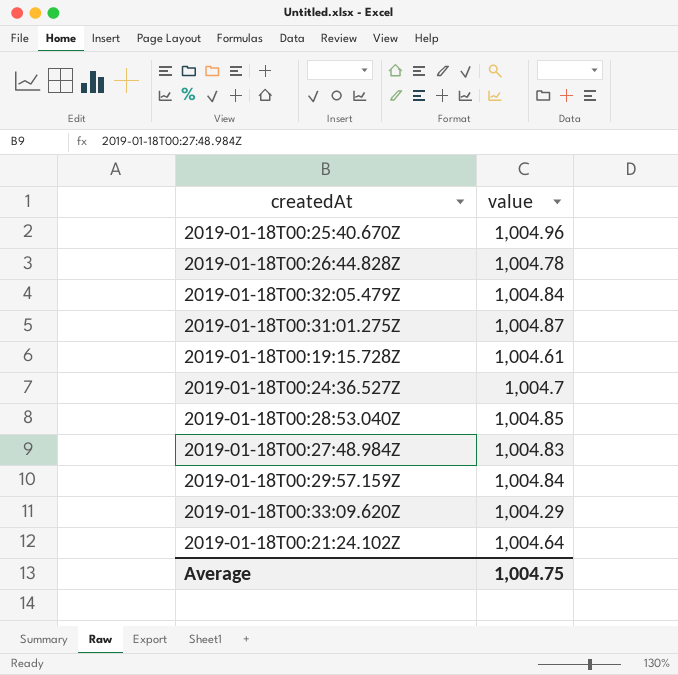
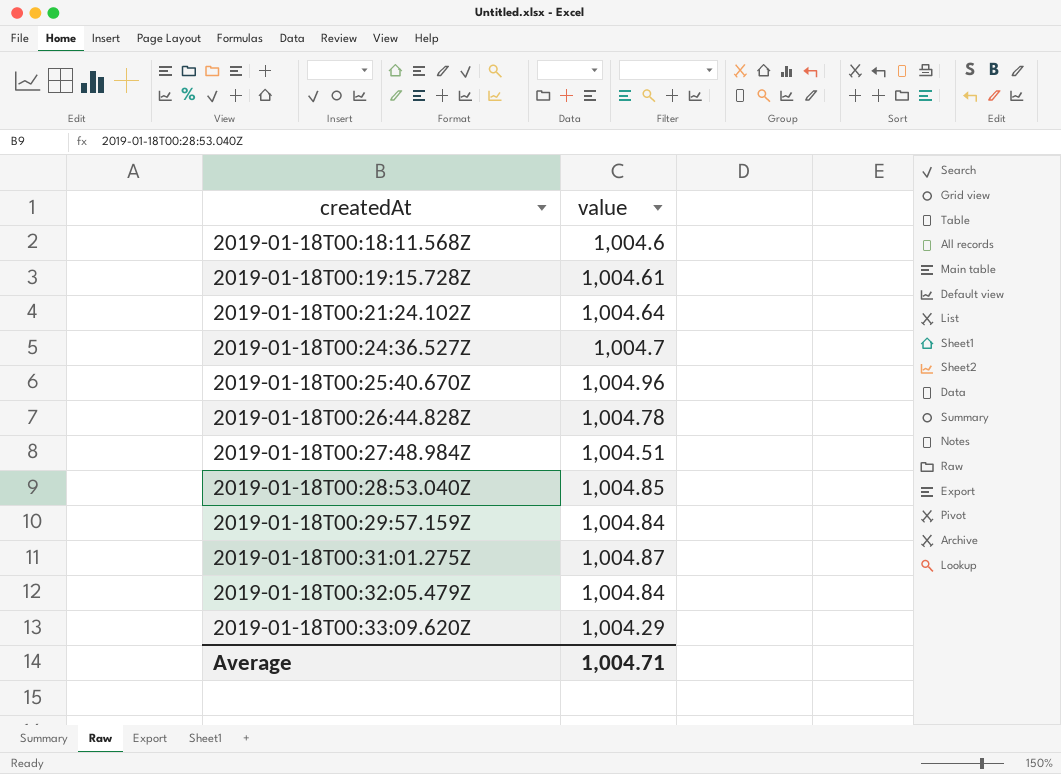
row order: none -> createdAt ascending
row 2019-01-18T00:18:11.568Z: none -> 1,004.6
2019-01-18T00:27:48.984Z | value: 1,004.83 -> 1,004.51
Average | value: 1,004.75 -> 1,004.71

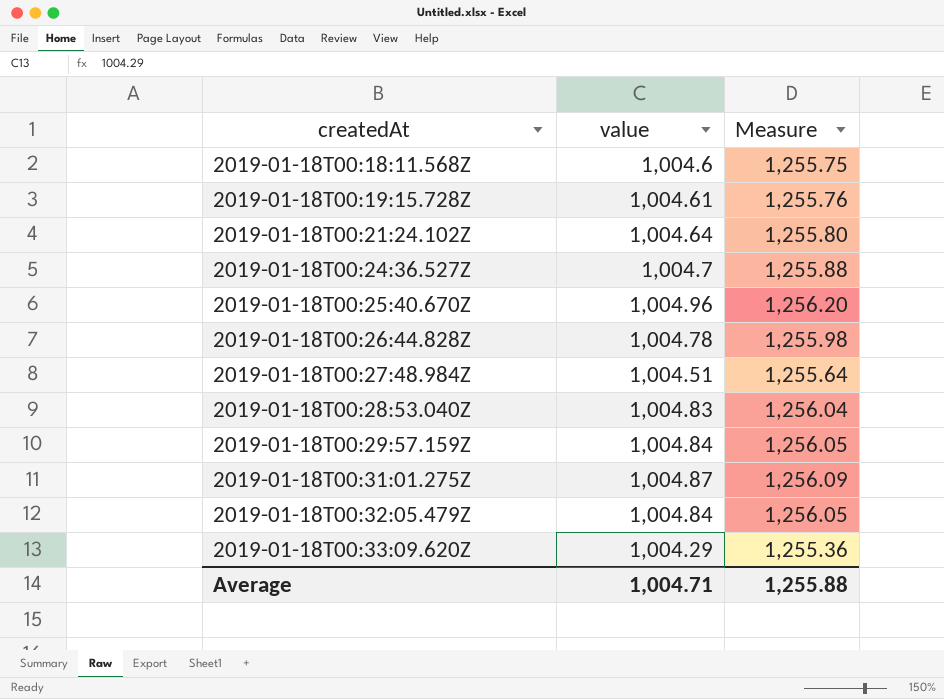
column Measure | formula: none -> [value] * 1.25
2019-01-18T00:28:53.040Z | value: 1,004.85 -> 1,004.83

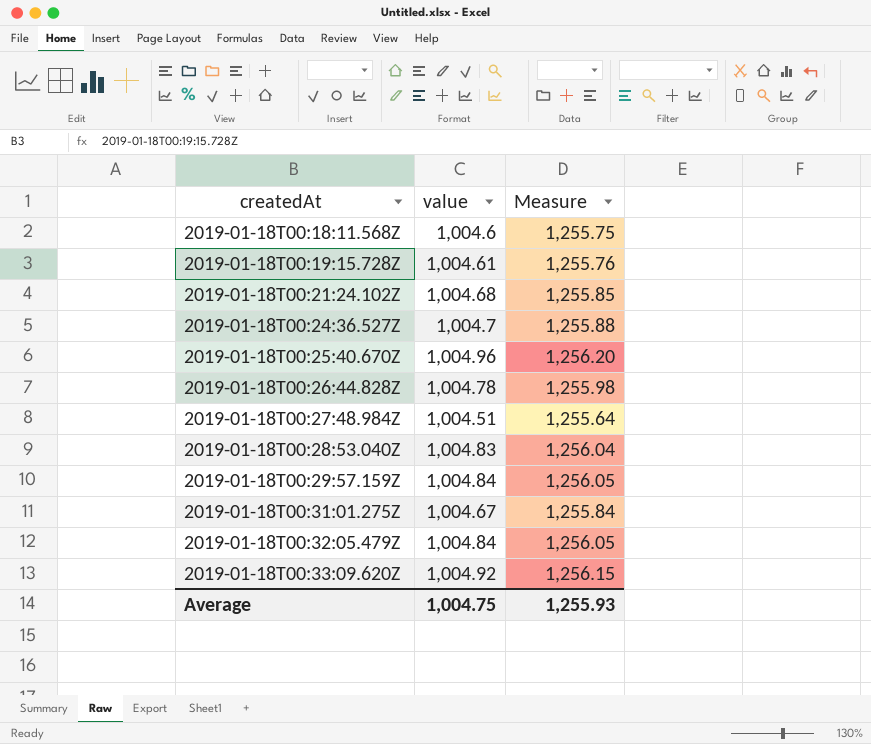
2019-01-18T00:21:24.102Z | value: 1,004.64 -> 1,004.68
2019-01-18T00:21:24.102Z | Measure: 1,255.80 -> 1,255.85
2019-01-18T00:31:01.275Z | value: 1,004.87 -> 1,004.67
2019-01-18T00:31:01.275Z | Measure: 1,256.09 -> 1,255.84
2019-01-18T00:33:09.620Z | value: 1,004.29 -> 1,004.92
2019-01-18T00:33:09.620Z | Measure: 1,255.36 -> 1,256.15
Average | value: 1,004.71 -> 1,004.75
Average | Measure: 1,255.88 -> 1,255.93

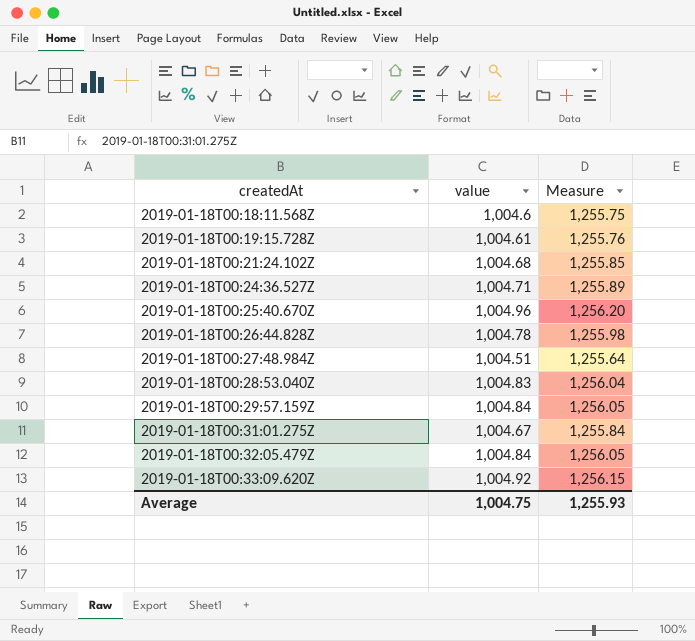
2019-01-18T00:24:36.527Z | value: 1,004.7 -> 1,004.71
2019-01-18T00:24:36.527Z | Measure: 1,255.88 -> 1,255.89

